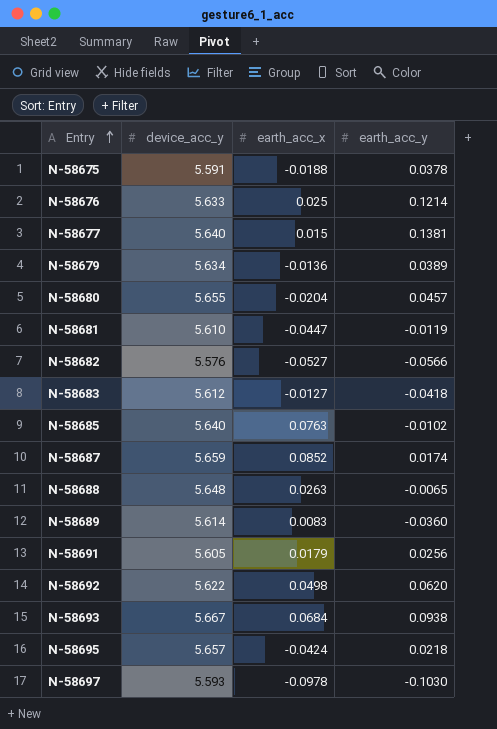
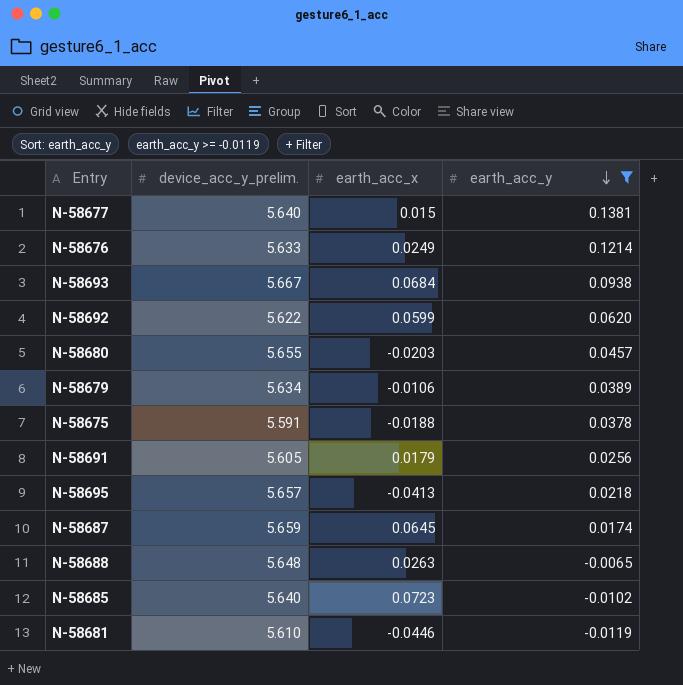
filter: none -> earth_acc_y >= -0.0119
row order: Entry ascending -> earth_acc_y descending
column name: device_acc_y -> device_acc_y_prelim.
N-58676 | earth_acc_x: 0.025 -> 0.0249
N-58692 | earth_acc_x: 0.0498 -> 0.0599
N-58680 | earth_acc_x: -0.0204 -> -0.0203
N-58679 | earth_acc_x: -0.0136 -> -0.0106
N-58695 | earth_acc_x: -0.0424 -> -0.0413
N-58687 | earth_acc_x: 0.0852 -> 0.0645
N-58685 | earth_acc_x: 0.0763 -> 0.0723
N-58681 | earth_acc_x: -0.0447 -> -0.0446

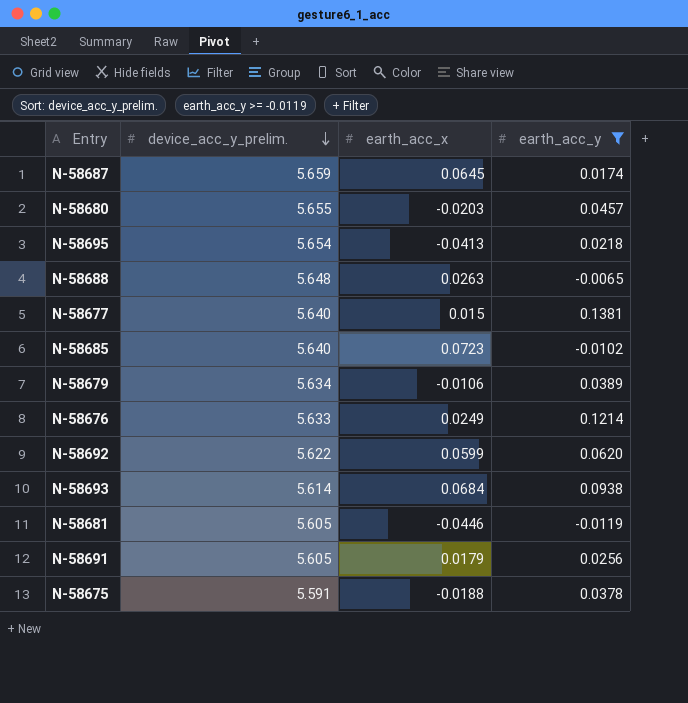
row order: earth_acc_y descending -> device_acc_y_prelim. descending
N-58695 | device_acc_y_prelim.: 5.657 -> 5.654
N-58693 | device_acc_y_prelim.: 5.667 -> 5.614
N-58681 | device_acc_y_prelim.: 5.610 -> 5.605

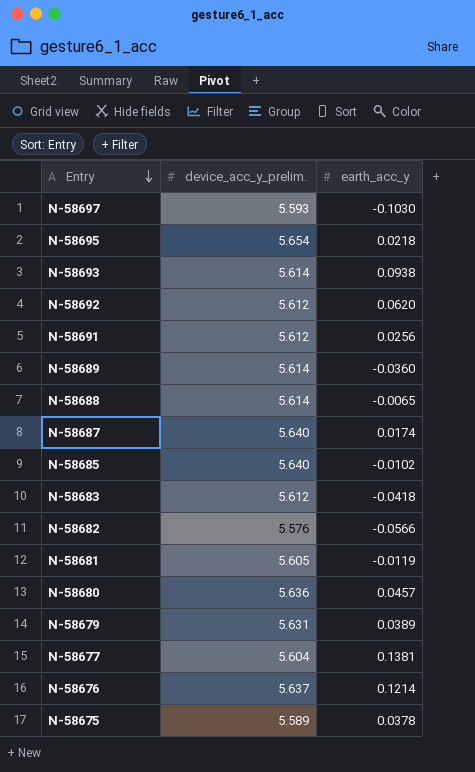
filter: earth_acc_y >= -0.0119 -> none
row order: device_acc_y_prelim. descending -> Entry descending
column earth_acc_x | position: 3 -> none
N-58692 | device_acc_y_prelim.: 5.622 -> 5.612
N-58691 | device_acc_y_prelim.: 5.605 -> 5.612
N-58688 | device_acc_y_prelim.: 5.648 -> 5.614
N-58687 | device_acc_y_prelim.: 5.659 -> 5.640
N-58680 | device_acc_y_prelim.: 5.655 -> 5.636
N-58679 | device_acc_y_prelim.: 5.634 -> 5.631
N-58677 | device_acc_y_prelim.: 5.640 -> 5.604
N-58676 | device_acc_y_prelim.: 5.633 -> 5.637
N-58675 | device_acc_y_prelim.: 5.591 -> 5.589

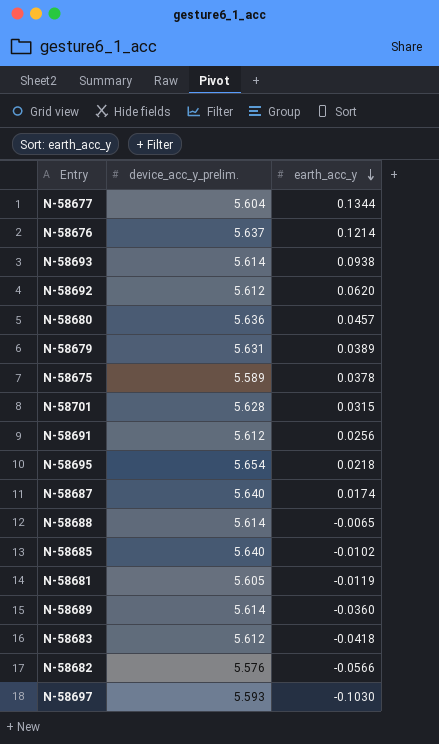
row order: Entry descending -> earth_acc_y descending
N-58677 | earth_acc_y: 0.1381 -> 0.1344
row N-58701: none -> 5.628 | 0.0315

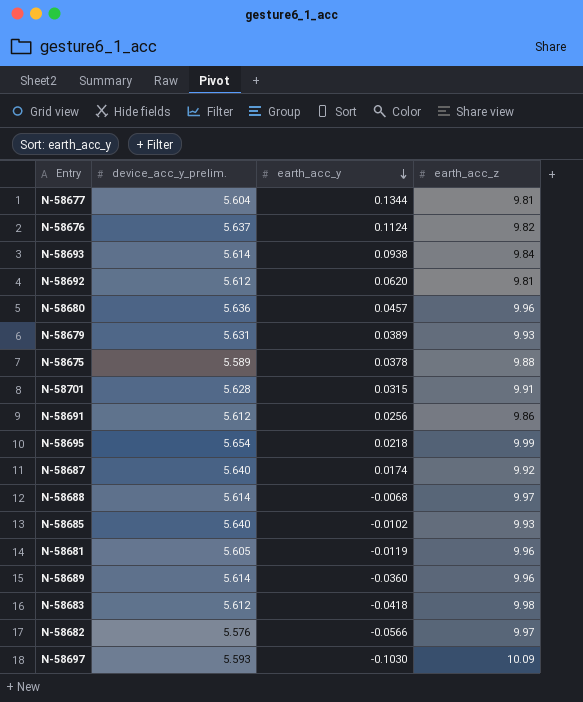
column earth_acc_z | position: none -> 4
N-58676 | earth_acc_y: 0.1214 -> 0.1124
N-58688 | earth_acc_y: -0.0065 -> -0.0068

